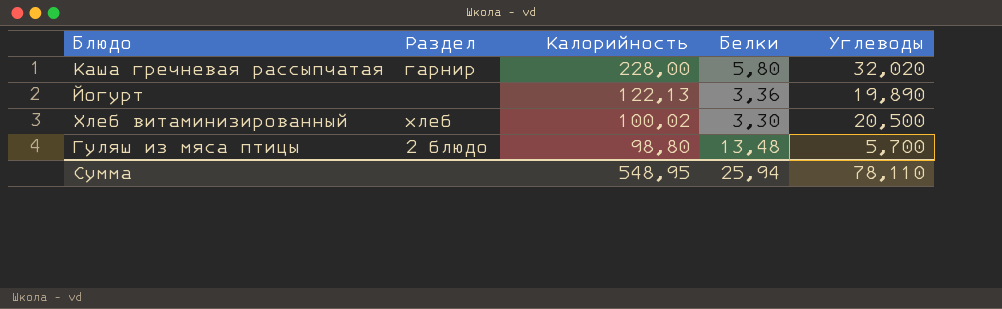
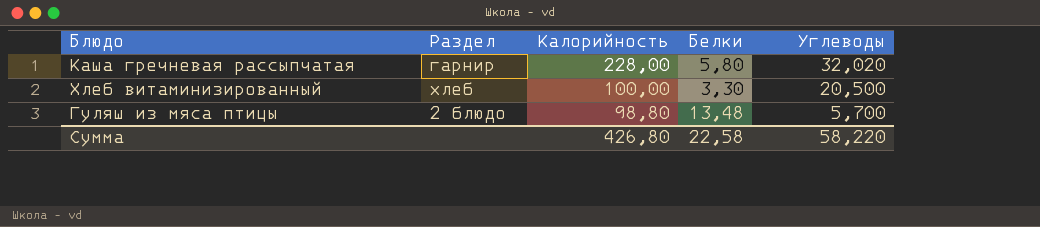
row Йогурт: none | 122,13 | 3,36 | 19,890 -> none
Хлеб витаминизированный | Калорийность: 100,02 -> 100,00
Сумма | Калорийность: 548,95 -> 426,80
Сумма | Белки: 25,94 -> 22,58
Сумма | Углеводы: 78,110 -> 58,220

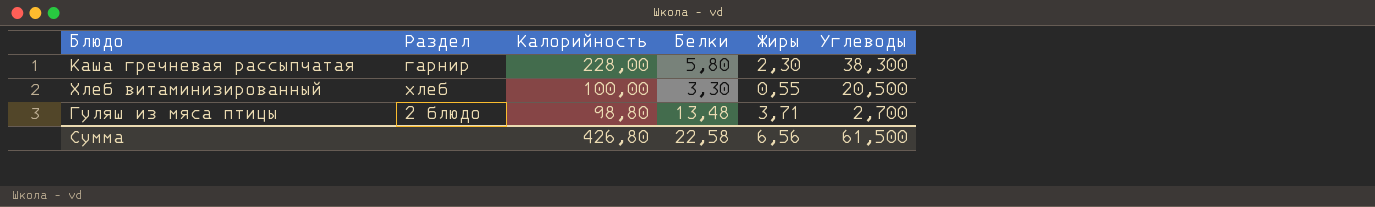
column Жиры | position: none -> 5
Каша гречневая рассыпчатая | Углеводы: 32,020 -> 38,300
Гуляш из мяса птицы | Углеводы: 5,700 -> 2,700
Сумма | Углеводы: 58,220 -> 61,500

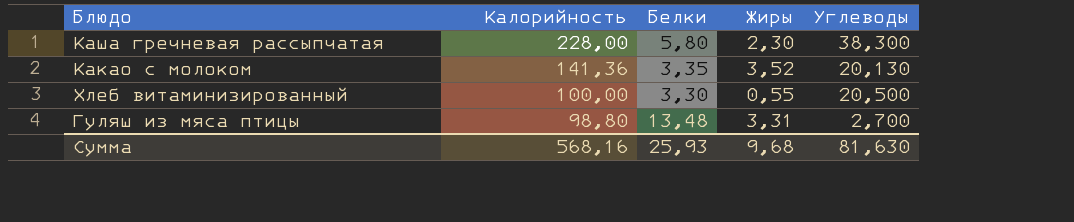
column Раздел | position: 2 -> none
row Какао с молоком: none -> 141,36 | 3,35 | 3,52 | 20,130
Гуляш из мяса птицы | Жиры: 3,71 -> 3,31
Сумма | Калорийность: 426,80 -> 568,16
Сумма | Белки: 22,58 -> 25,93
Сумма | Жиры: 6,56 -> 9,68
Сумма | Углеводы: 61,500 -> 81,630

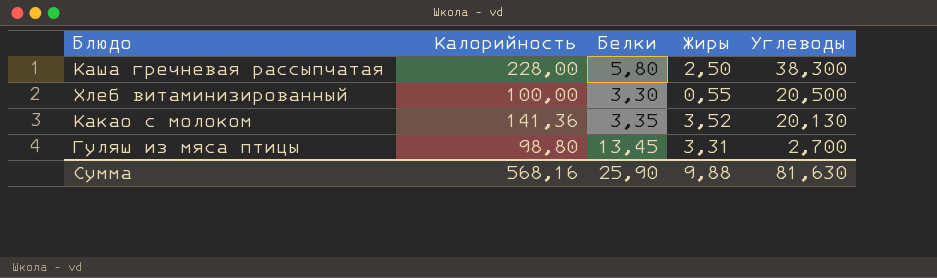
row order: Калорийность descending -> Углеводы descending
Каша гречневая рассыпчатая | Жиры: 2,30 -> 2,50
Гуляш из мяса птицы | Белки: 13,48 -> 13,45
Сумма | Белки: 25,93 -> 25,90
Сумма | Жиры: 9,68 -> 9,88

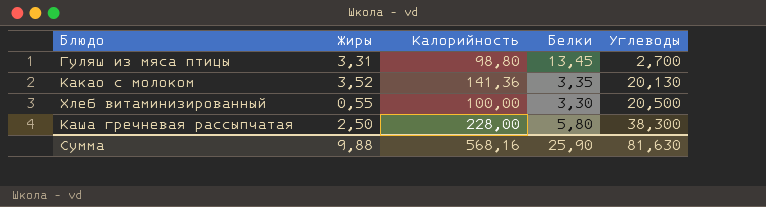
row order: Углеводы descending -> Углеводы ascending
column Жиры | position: 4 -> 2

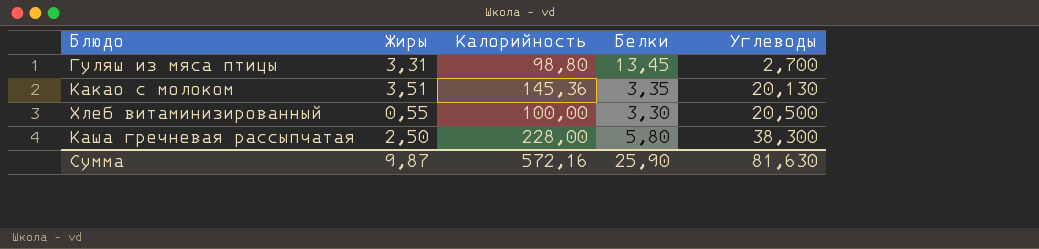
Какао с молоком | Жиры: 3,52 -> 3,51
Какао с молоком | Калорийность: 141,36 -> 145,36
Сумма | Жиры: 9,88 -> 9,87
Сумма | Калорийность: 568,16 -> 572,16

